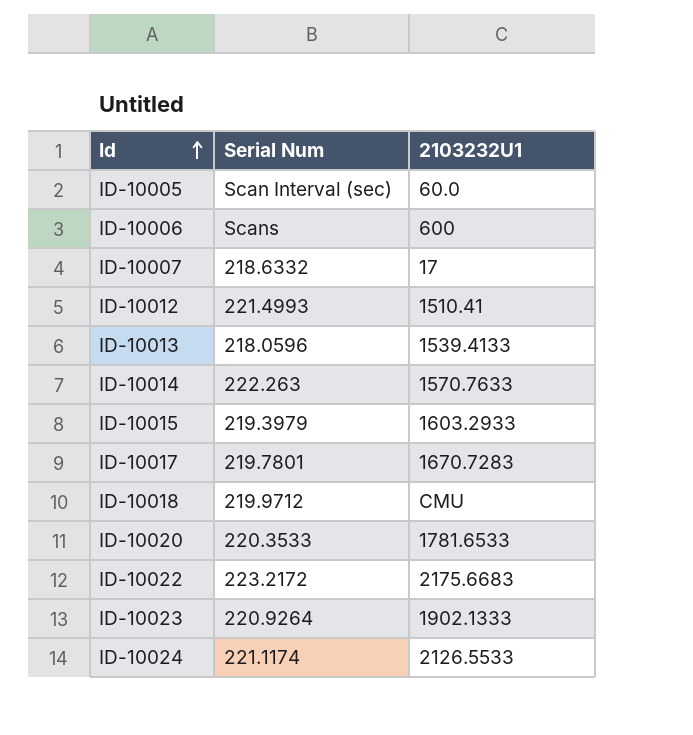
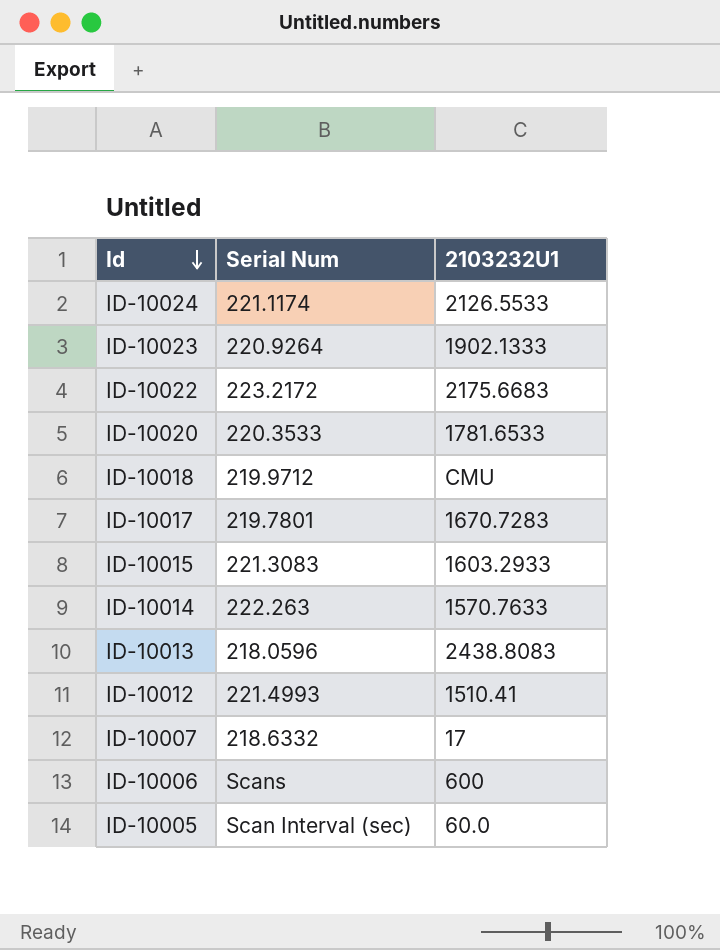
row order: Id ascending -> Id descending
ID-10015 | Serial Num: 219.3979 -> 221.3083
ID-10013 | 2103232U1: 1539.4133 -> 2438.8083

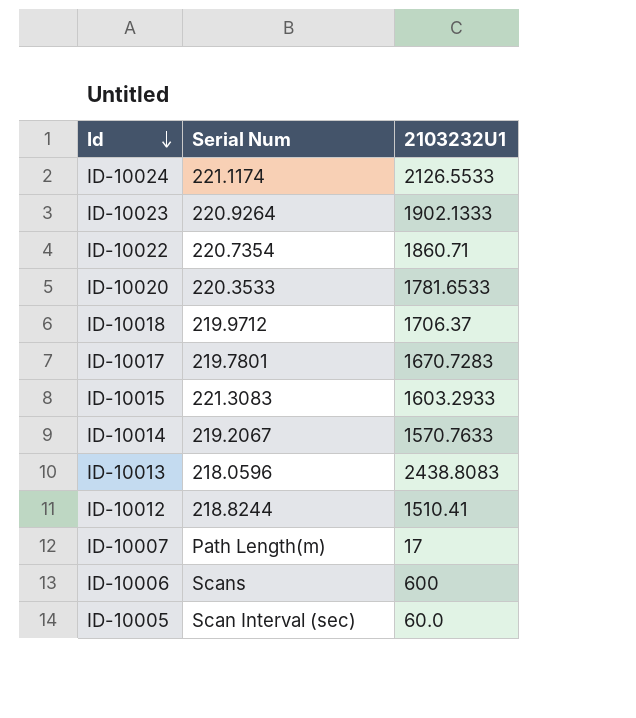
ID-10022 | Serial Num: 223.2172 -> 220.7354
ID-10022 | 2103232U1: 2175.6683 -> 1860.71
ID-10018 | 2103232U1: CMU -> 1706.37
ID-10014 | Serial Num: 222.263 -> 219.2067
ID-10012 | Serial Num: 221.4993 -> 218.8244
ID-10007 | Serial Num: 218.6332 -> Path Length(m)

